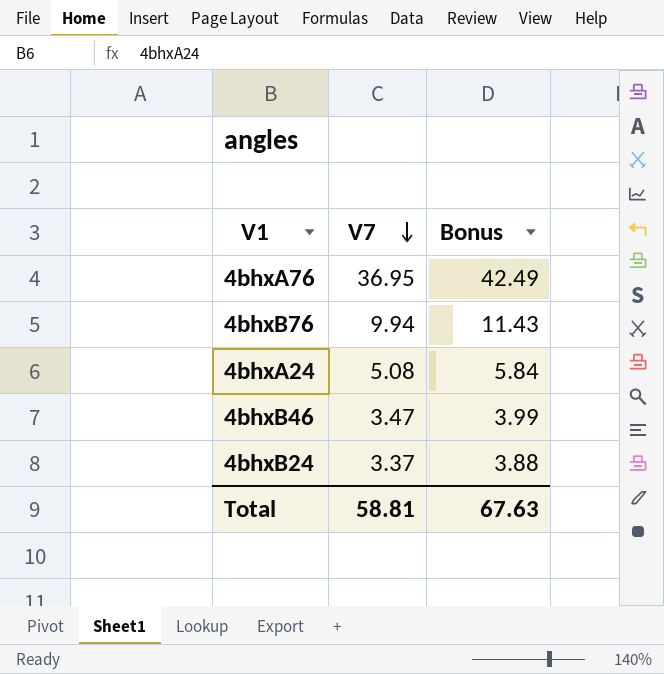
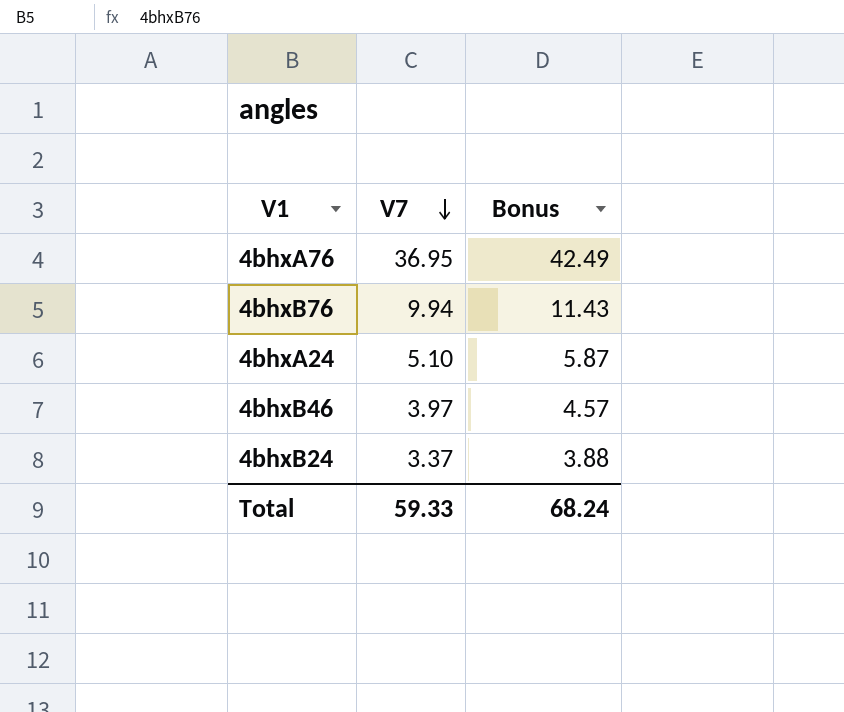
4bhxA24 | V7: 5.08 -> 5.10
4bhxA24 | Bonus: 5.84 -> 5.87
4bhxB46 | V7: 3.47 -> 3.97
4bhxB46 | Bonus: 3.99 -> 4.57
Total | V7: 58.81 -> 59.33
Total | Bonus: 67.63 -> 68.24

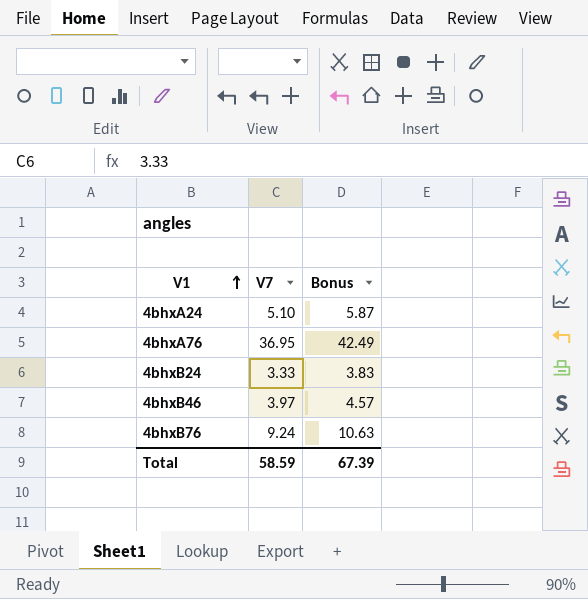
row order: V7 descending -> V1 ascending
4bhxB24 | V7: 3.37 -> 3.33
4bhxB24 | Bonus: 3.88 -> 3.83
4bhxB76 | V7: 9.94 -> 9.24
4bhxB76 | Bonus: 11.43 -> 10.63
Total | V7: 59.33 -> 58.59
Total | Bonus: 68.24 -> 67.39

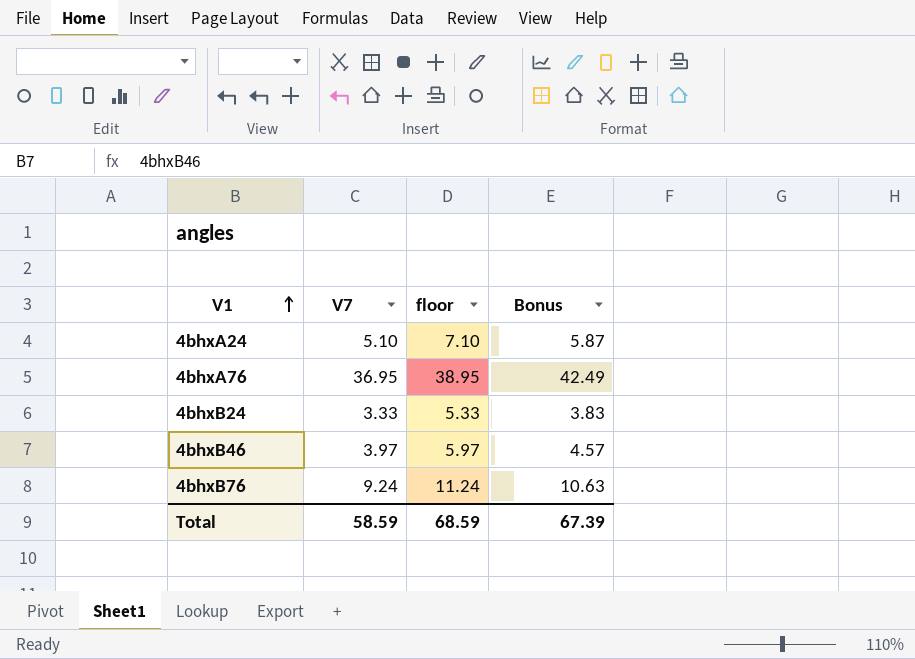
column floor | formula: none -> [V7] + 2

